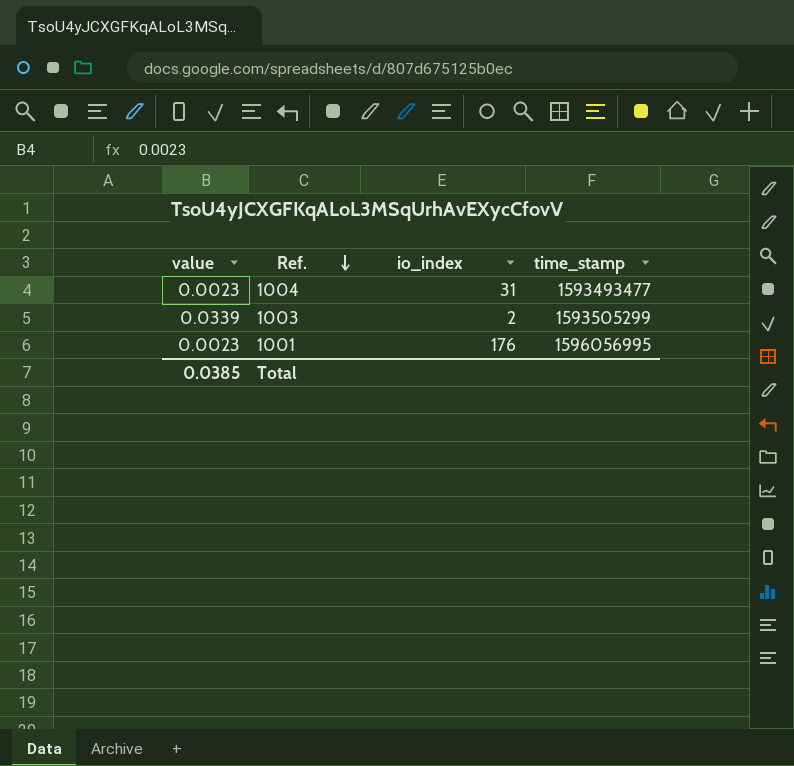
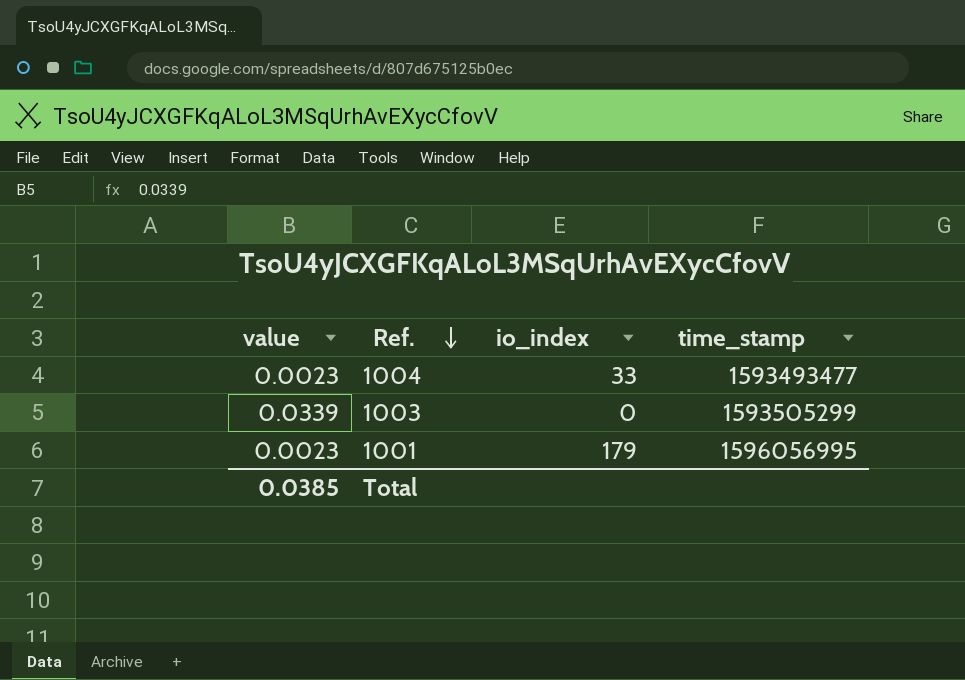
1004 | io_index: 31 -> 33
1003 | io_index: 2 -> 0
1001 | io_index: 176 -> 179

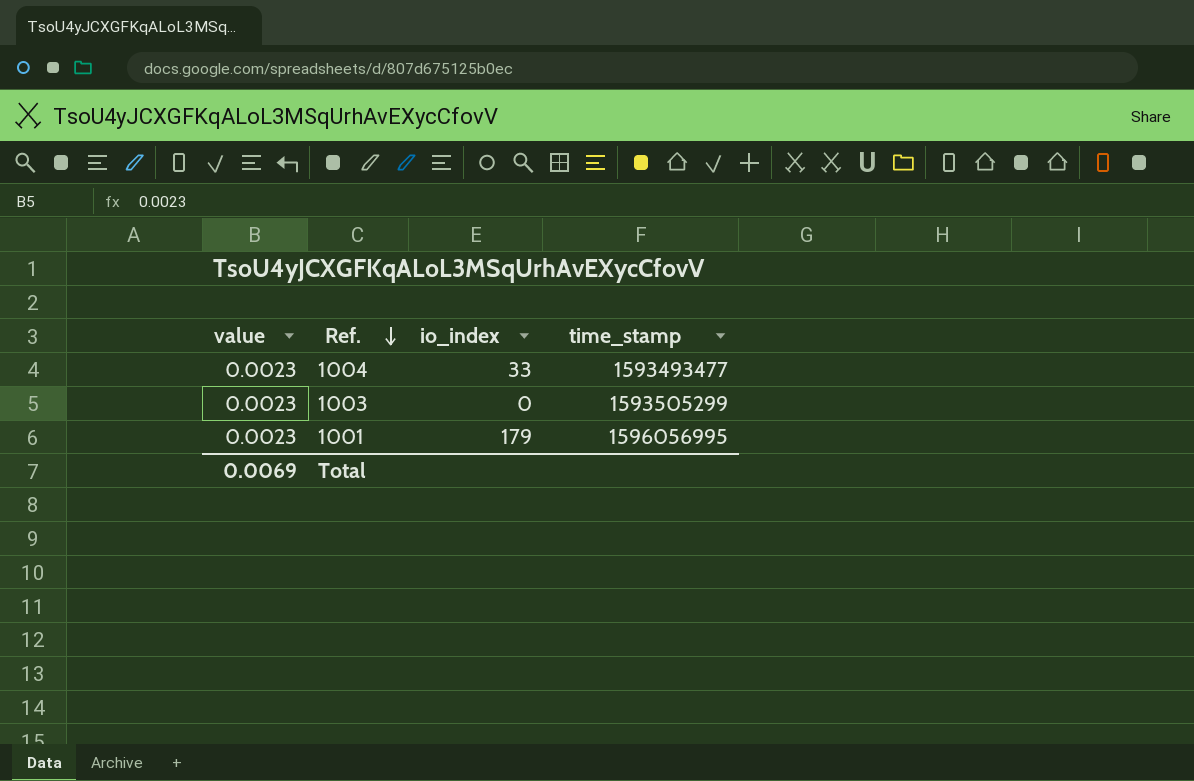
1003 | value: 0.0339 -> 0.0023
Total | value: 0.0385 -> 0.0069

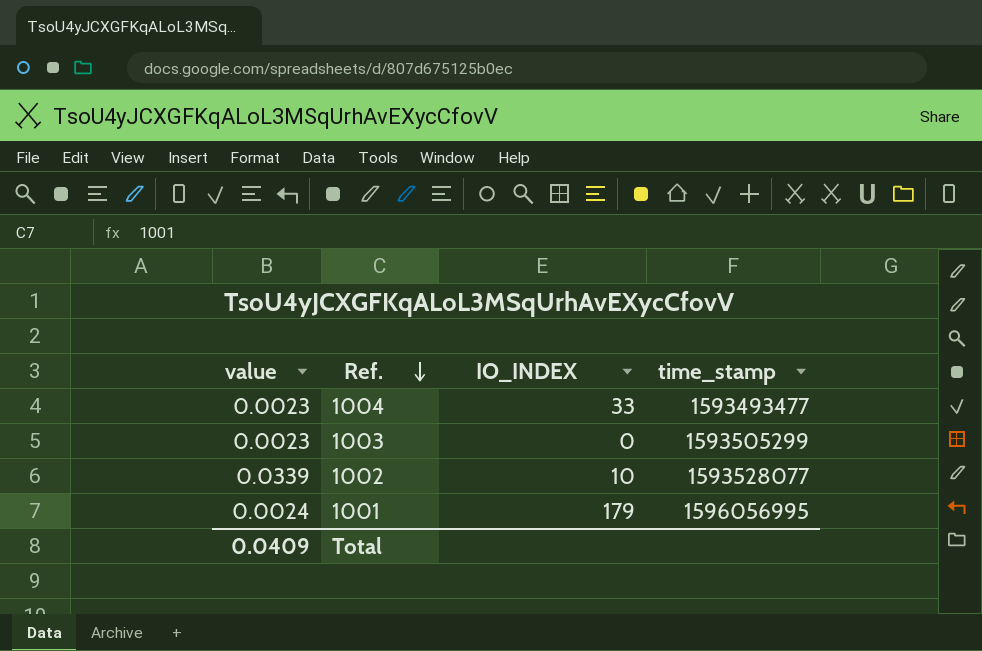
column name: io_index -> IO_INDEX
row 1002: none -> 0.0339 | 10 | 1593528077
1001 | value: 0.0023 -> 0.0024
Total | value: 0.0069 -> 0.0409

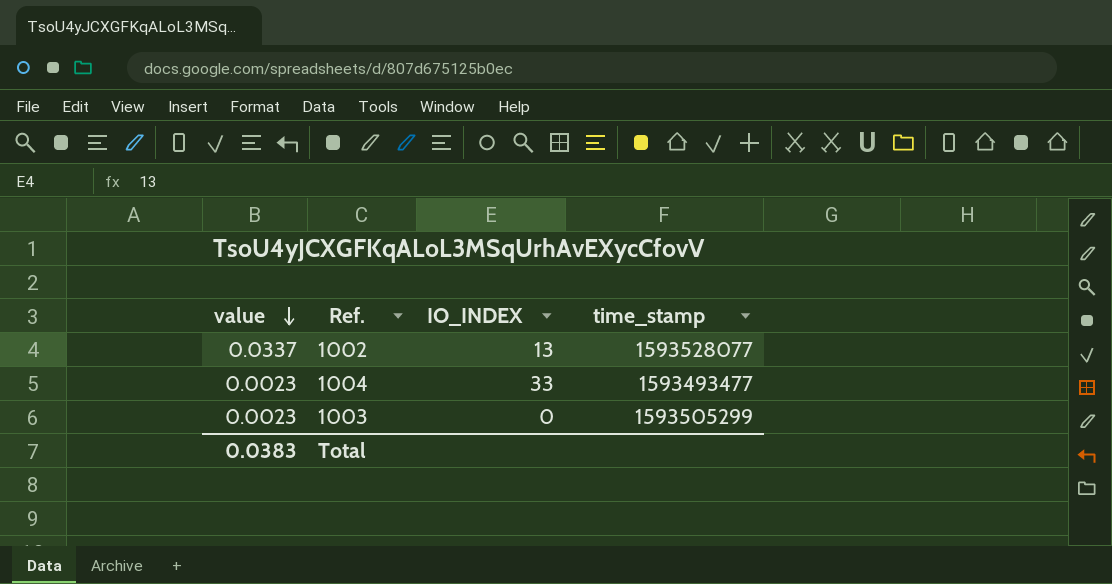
row order: Ref. descending -> value descending
row 1001: 0.0024 | 179 | 1596056995 -> none
1002 | value: 0.0339 -> 0.0337
1002 | IO_INDEX: 10 -> 13
Total | value: 0.0409 -> 0.0383

